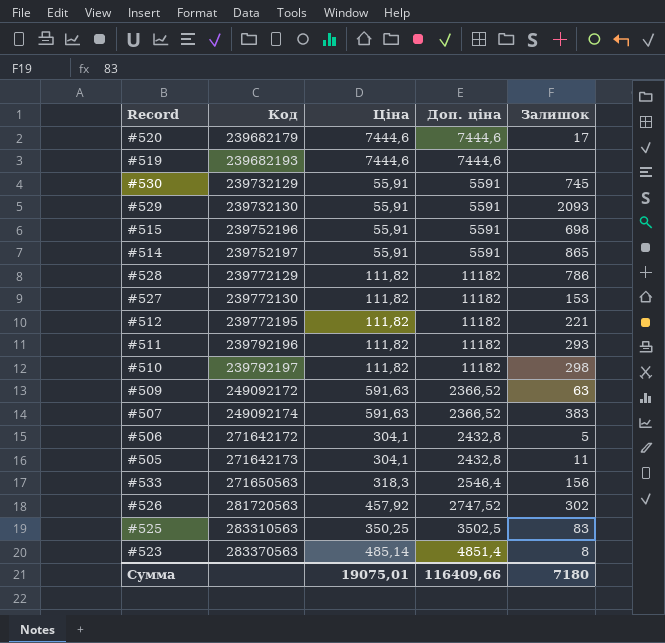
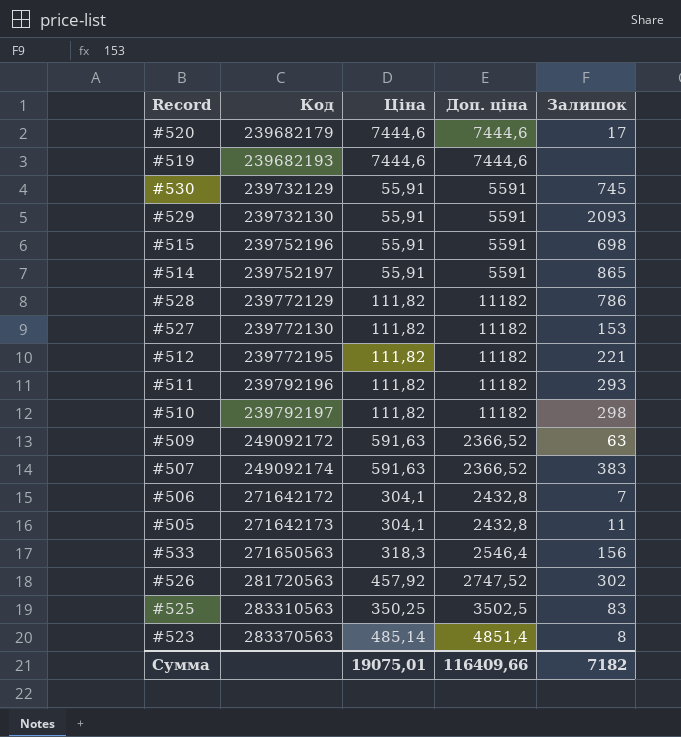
#506 | Залишок: 5 -> 7
Сумма | Залишок: 7180 -> 7182

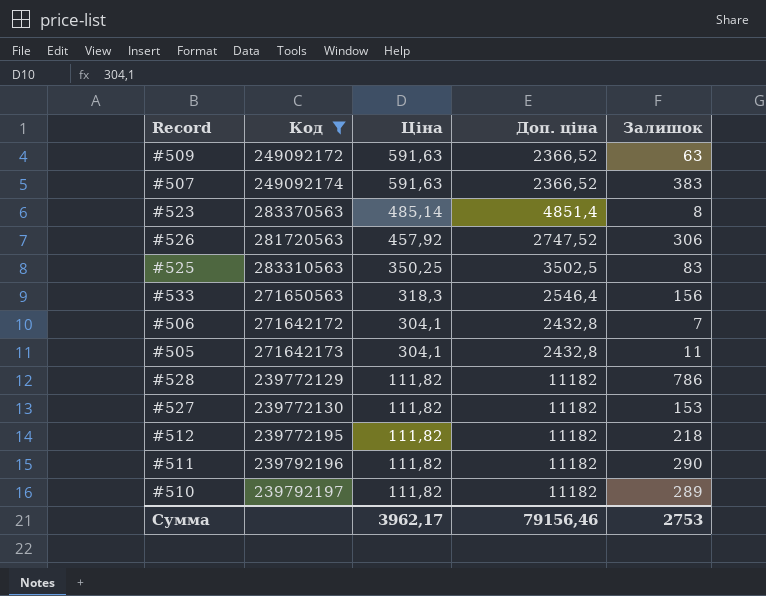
filter: none -> Код >= 239772129
row order: Код ascending -> Ціна descending
#526 | Залишок: 302 -> 306
#512 | Залишок: 221 -> 218
#511 | Залишок: 293 -> 290
#510 | Залишок: 298 -> 289
Сумма | Ціна: 19075,01 -> 3962,17
Сумма | Доп. ціна: 116409,66 -> 79156,46
Сумма | Залишок: 7182 -> 2753

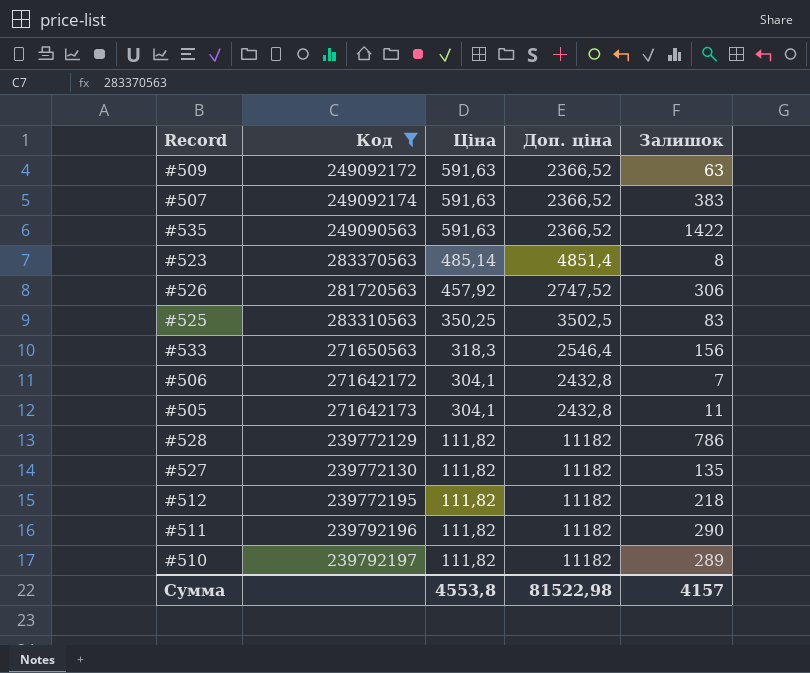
row #535: none -> 249090563 | 591,63 | 2366,52 | 1422
#527 | Залишок: 153 -> 135
Сумма | Ціна: 3962,17 -> 4553,8
Сумма | Доп. ціна: 79156,46 -> 81522,98
Сумма | Залишок: 2753 -> 4157

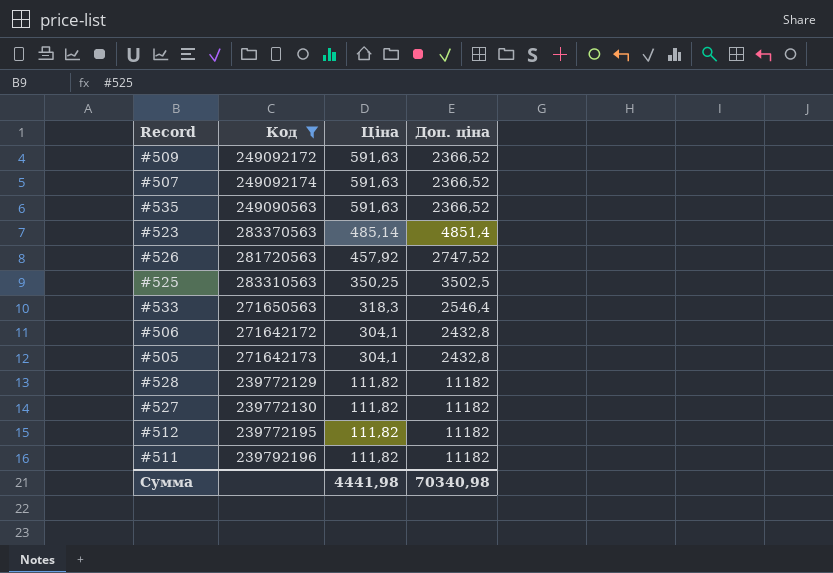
column Залишок | position: 5 -> none
row #510: 239792197 | 111,82 | 11182 | 289 -> none
Сумма | Ціна: 4553,8 -> 4441,98
Сумма | Доп. ціна: 81522,98 -> 70340,98

